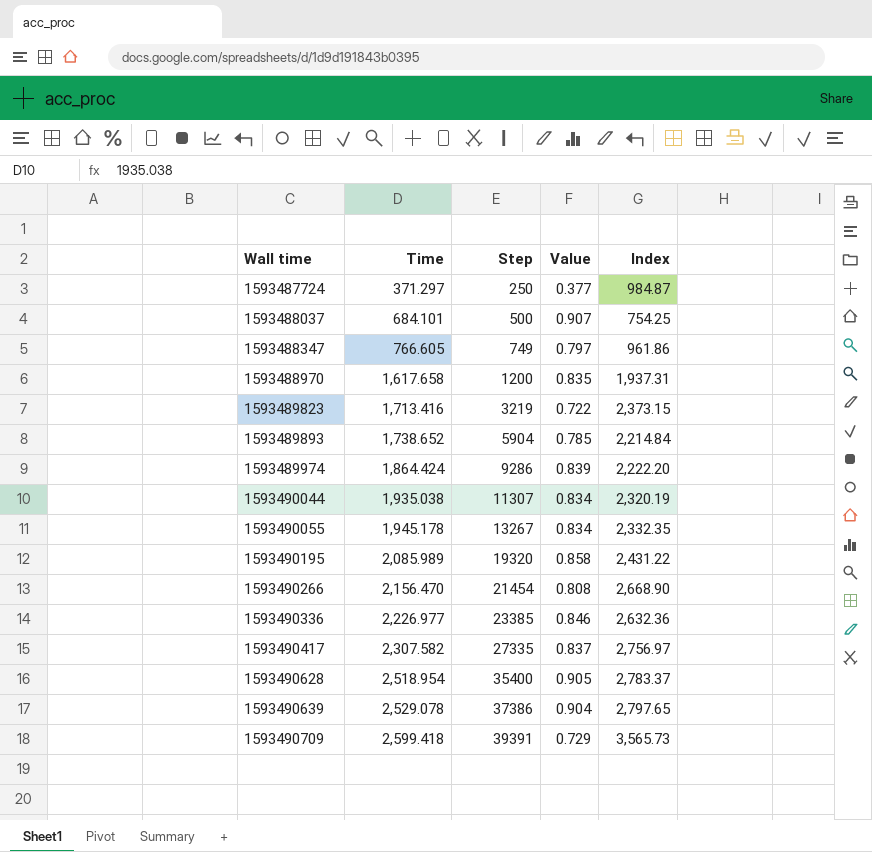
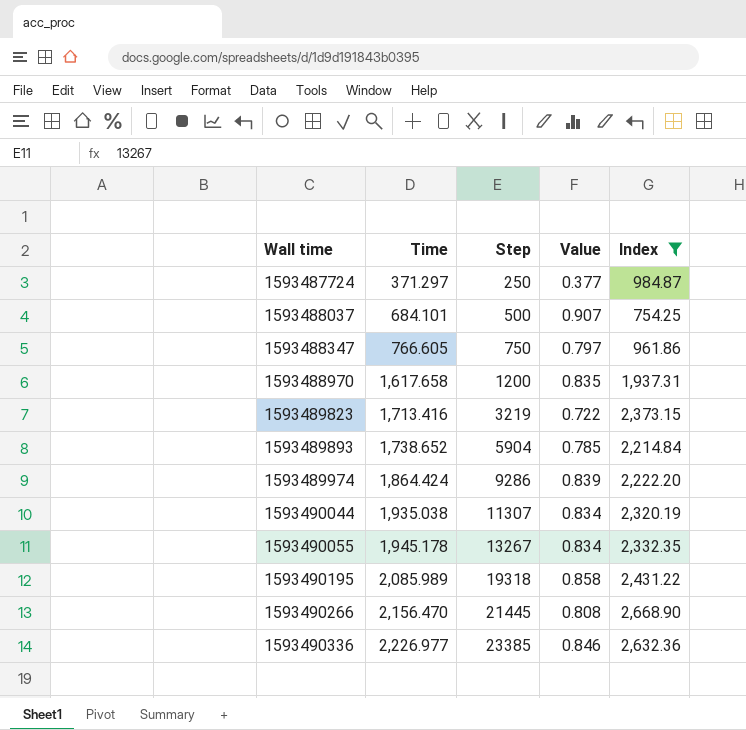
filter: none -> Index <= 2,668.90
1593488347 | Step: 749 -> 750
1593490195 | Step: 19320 -> 19318
1593490266 | Step: 21454 -> 21445

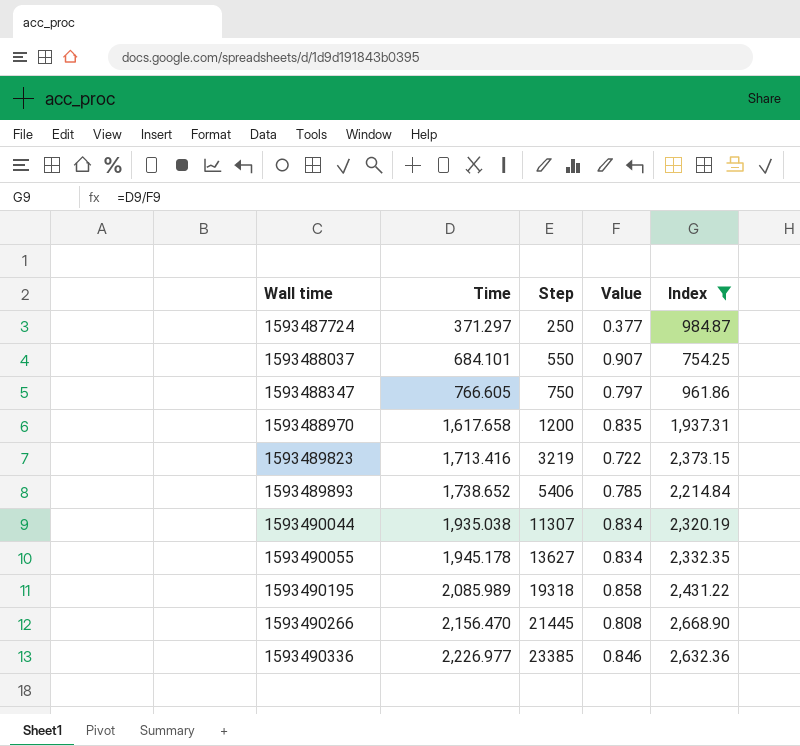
row 1593489974: 1,864.424 | 9286 | 0.839 | 2,222.20 -> none
1593488037 | Step: 500 -> 550
1593489893 | Step: 5904 -> 5406
1593490055 | Step: 13267 -> 13627

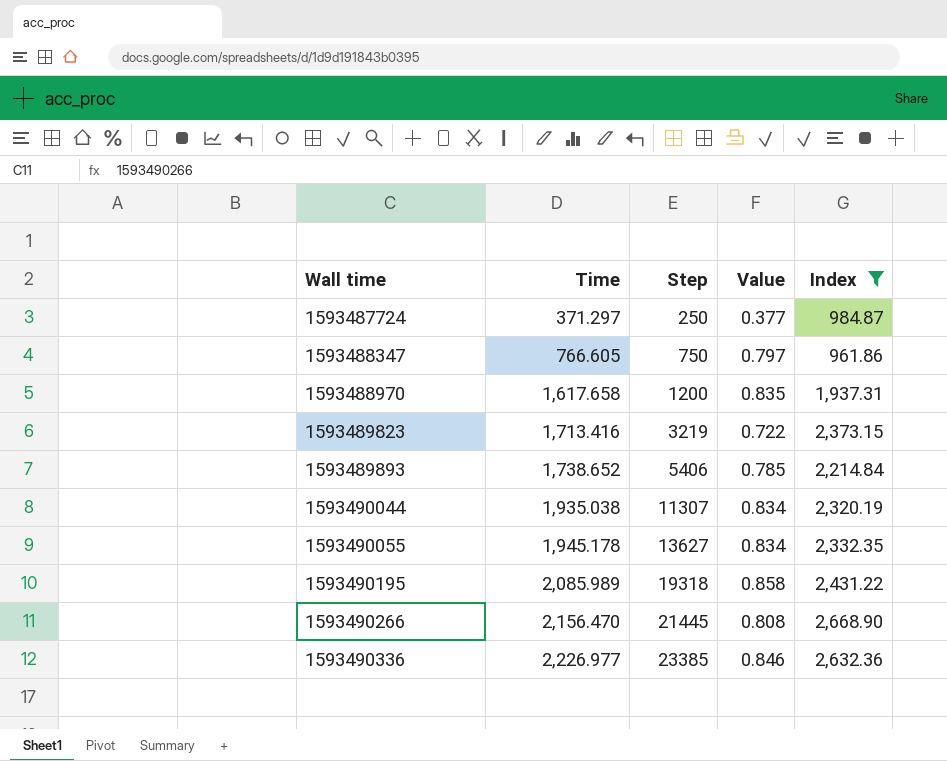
row 1593488037: 684.101 | 550 | 0.907 | 754.25 -> none

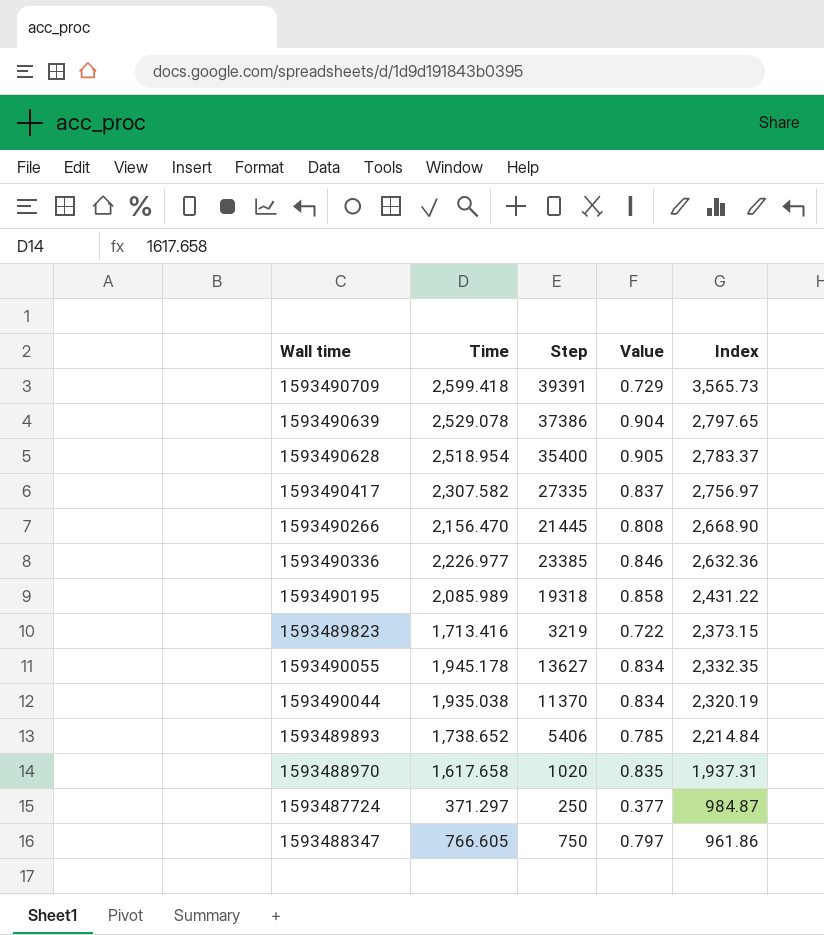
filter: Index <= 2,668.90 -> none
row order: Wall time ascending -> Index descending
1593490044 | Step: 11307 -> 11370
1593488970 | Step: 1200 -> 1020

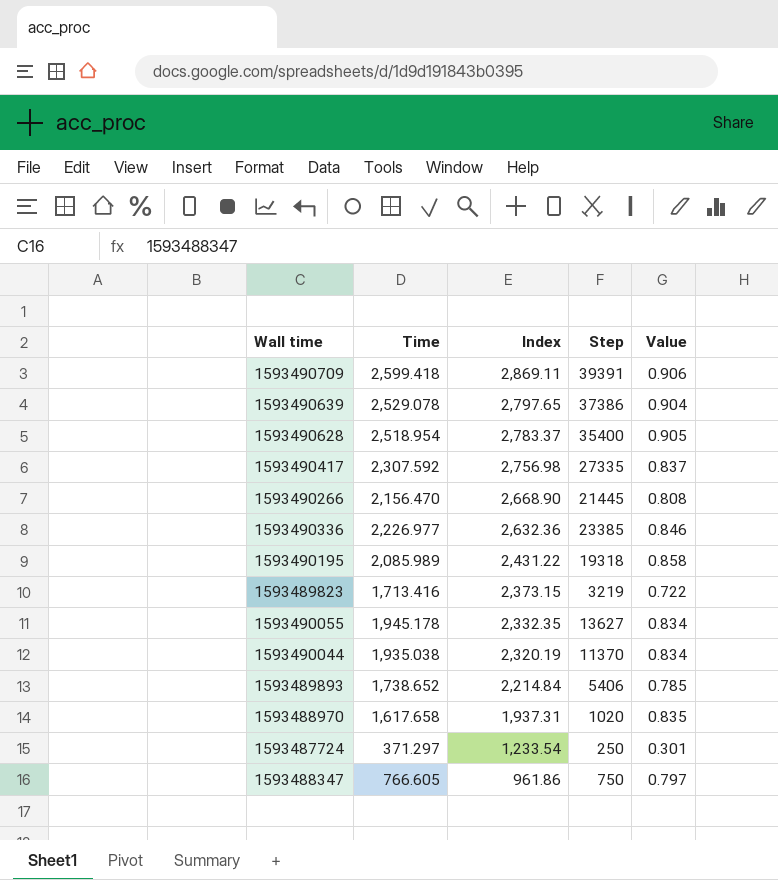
column Index | position: 5 -> 3
1593490709 | Index: 3,565.73 -> 2,869.11
1593490709 | Value: 0.729 -> 0.906
1593490417 | Time: 2,307.582 -> 2,307.592
1593490417 | Index: 2,756.97 -> 2,756.98
1593487724 | Index: 984.87 -> 1,233.54
1593487724 | Value: 0.377 -> 0.301

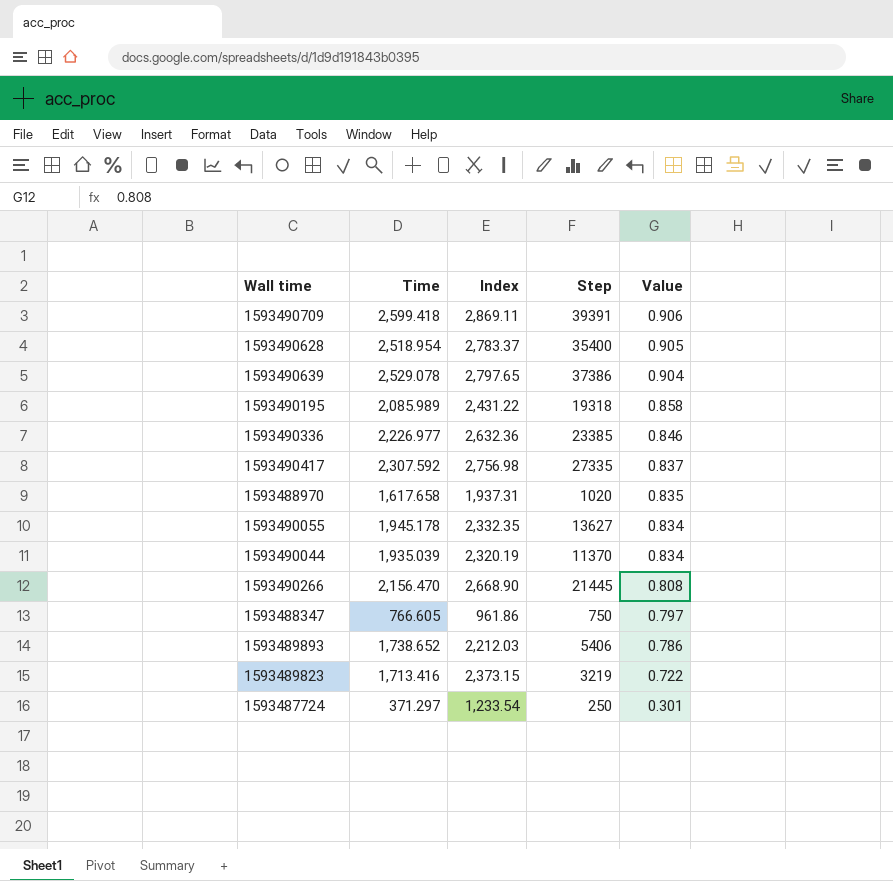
row order: Index descending -> Value descending
1593490044 | Time: 1,935.038 -> 1,935.039
1593489893 | Index: 2,214.84 -> 2,212.03
1593489893 | Value: 0.785 -> 0.786

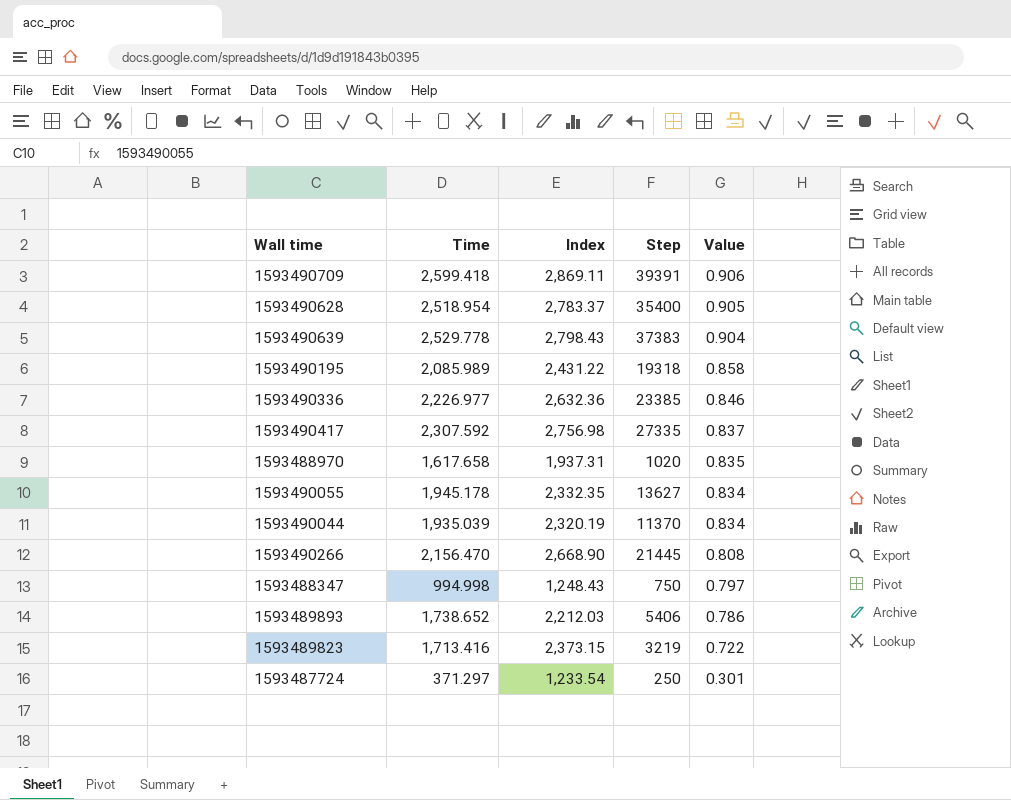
1593490639 | Time: 2,529.078 -> 2,529.778
1593490639 | Index: 2,797.65 -> 2,798.43
1593490639 | Step: 37386 -> 37383
1593488347 | Time: 766.605 -> 994.998
1593488347 | Index: 961.86 -> 1,248.43

